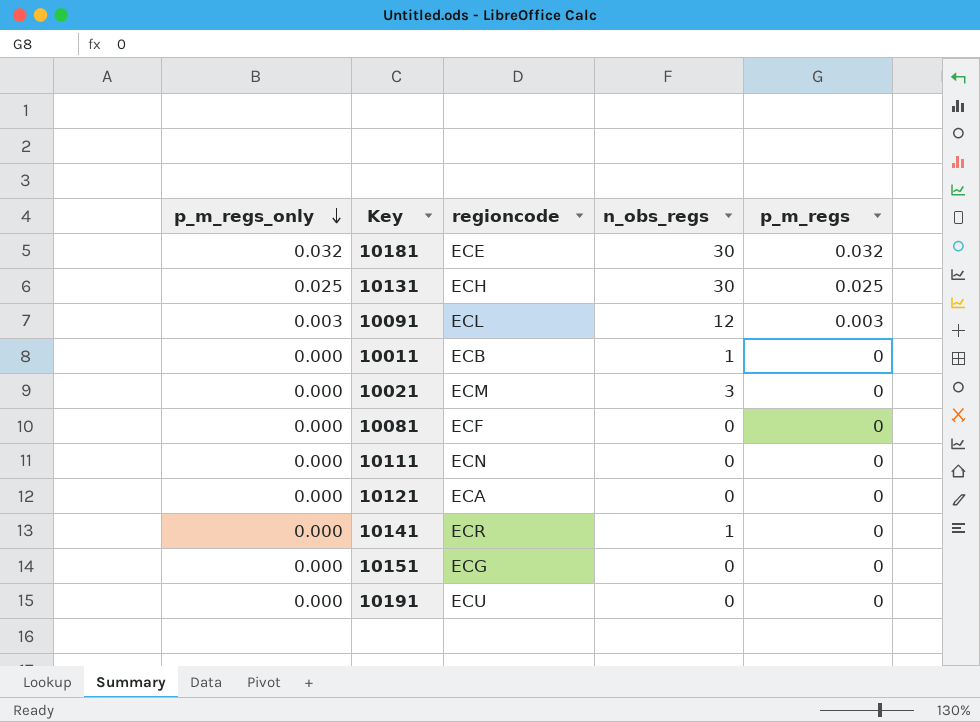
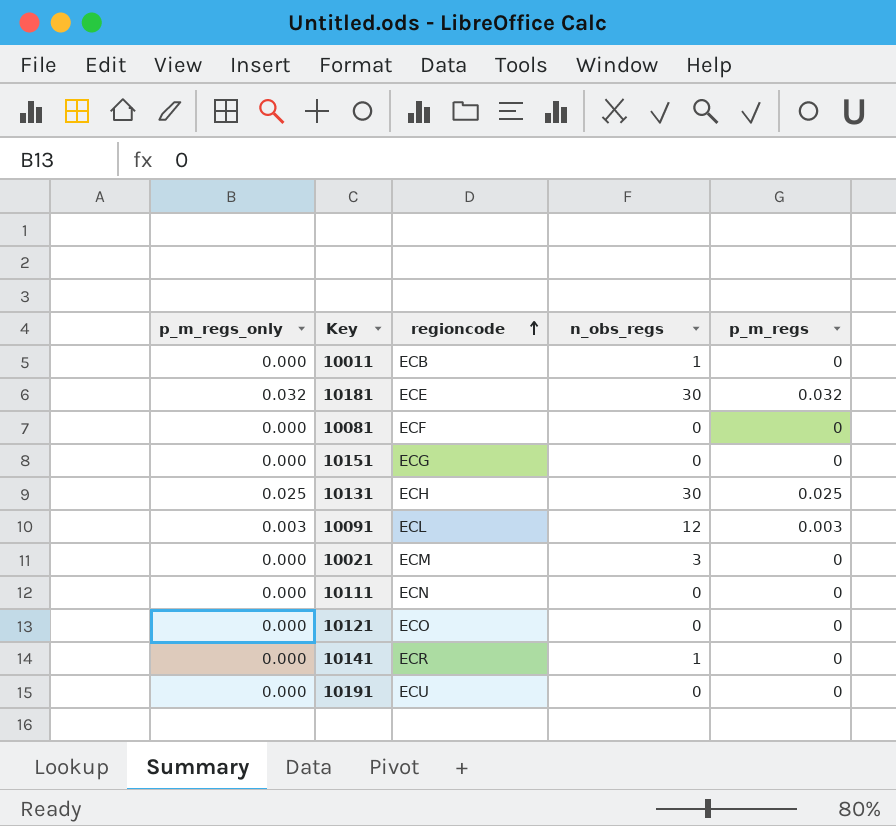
row order: p_m_regs_only descending -> regioncode ascending
10121 | regioncode: ECA -> ECO

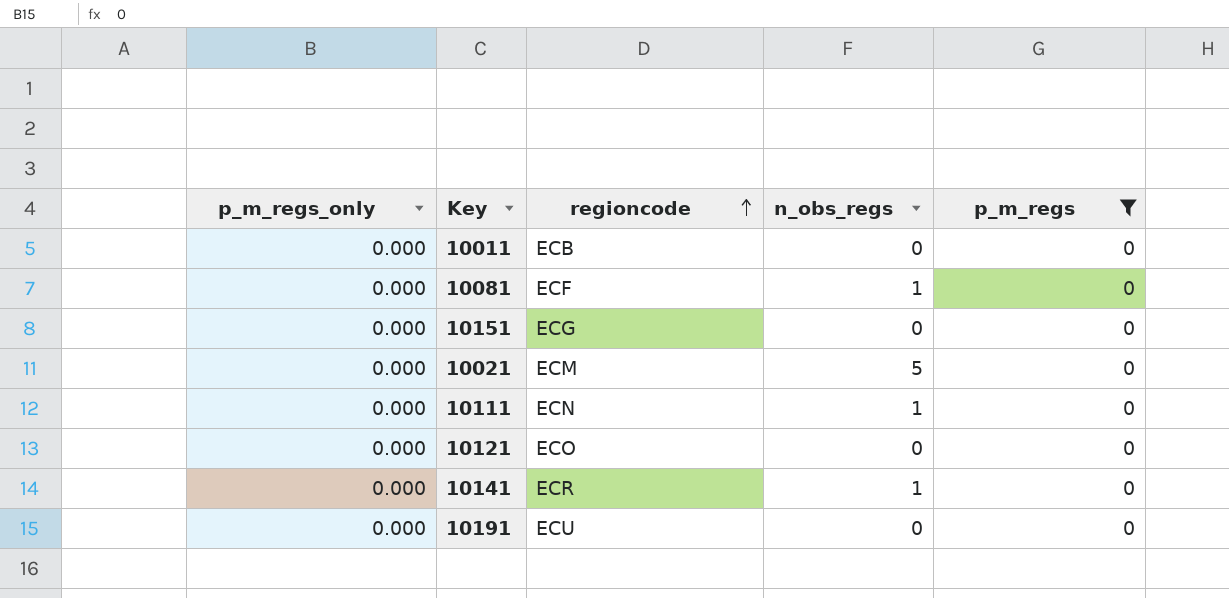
filter: none -> p_m_regs = 0
10011 | n_obs_regs: 1 -> 0
10081 | n_obs_regs: 0 -> 1
10021 | n_obs_regs: 3 -> 5
10111 | n_obs_regs: 0 -> 1

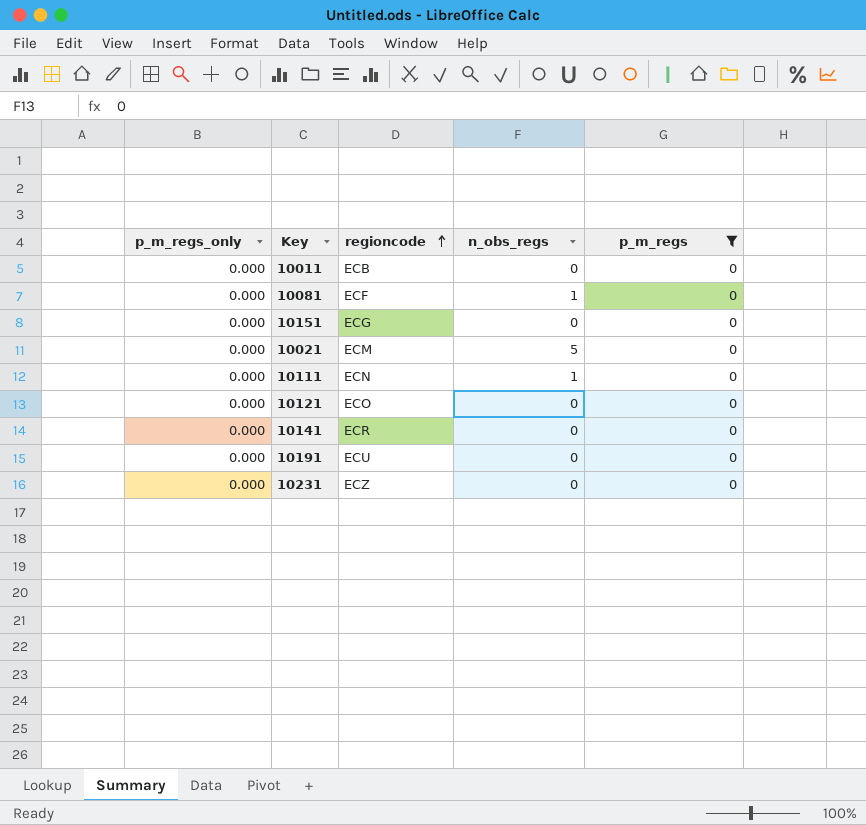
10141 | n_obs_regs: 1 -> 0
row 10231: none -> 0.000 | ECZ | 0 | 0

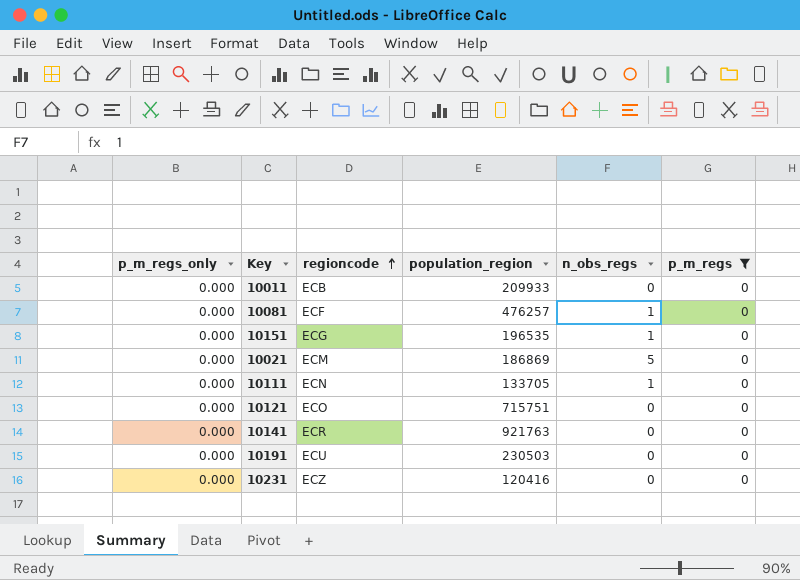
column population_region | position: none -> 4
10151 | n_obs_regs: 0 -> 1

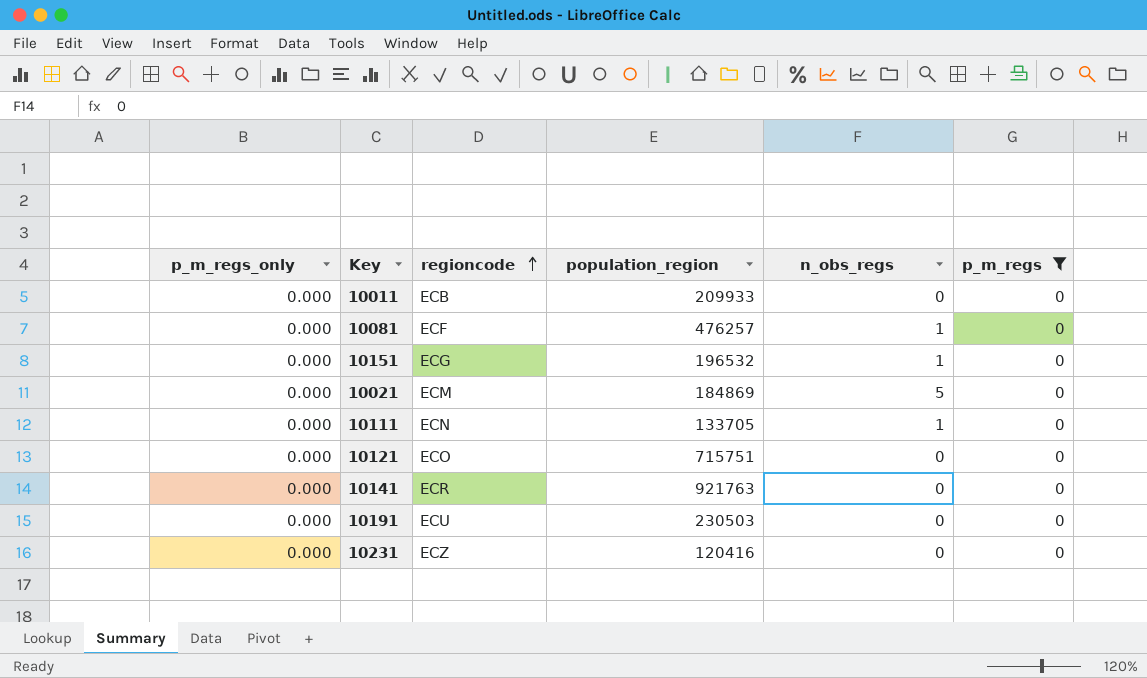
10151 | population_region: 196535 -> 196532
10021 | population_region: 186869 -> 184869

